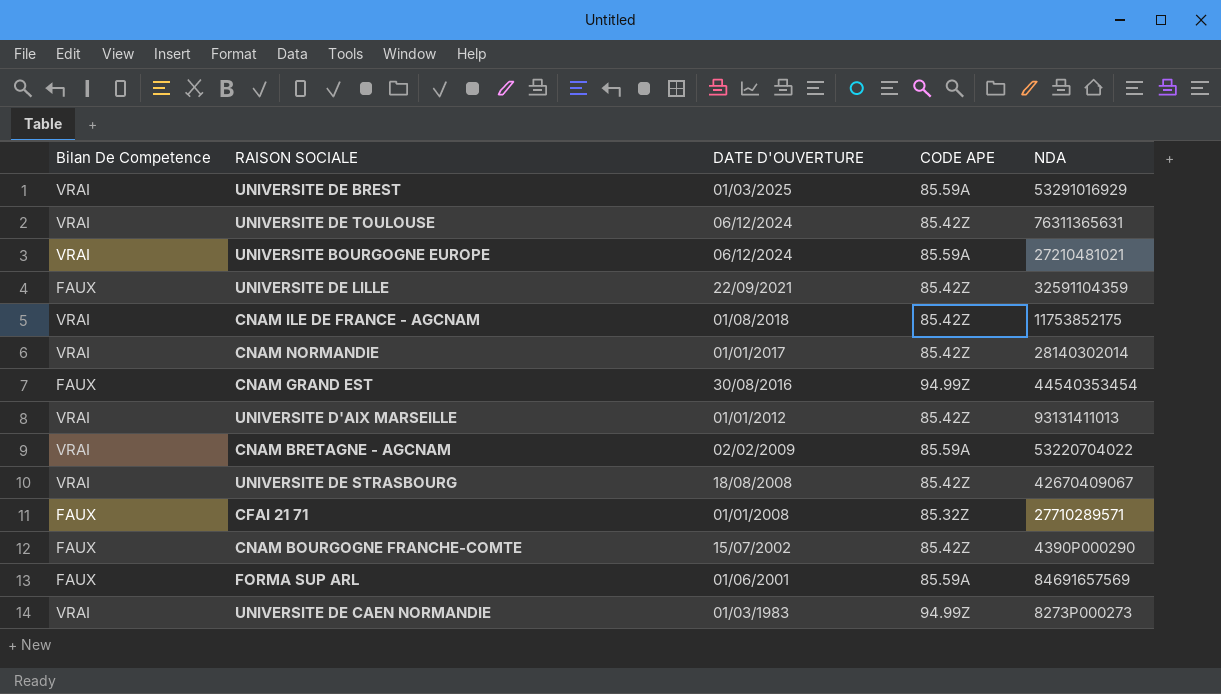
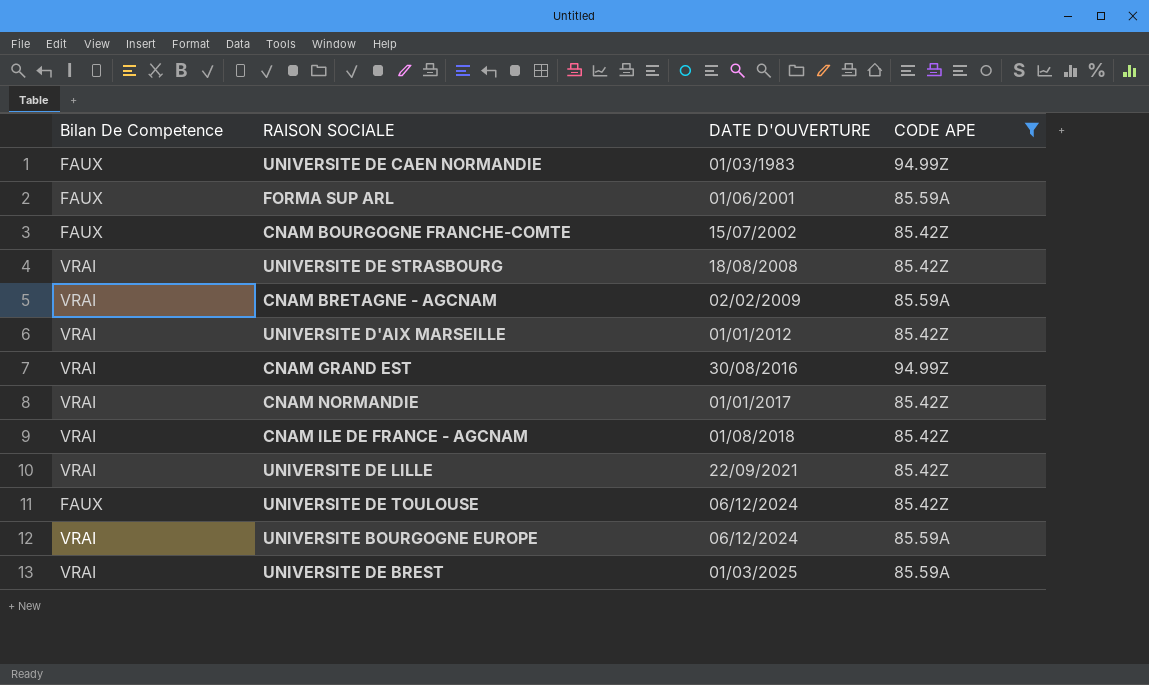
filter: none -> CODE APE != 85.32Z
row order: DATE D'OUVERTURE descending -> DATE D'OUVERTURE ascending
column NDA | position: 5 -> none
UNIVERSITE DE CAEN NORMANDIE | Bilan De Competence: VRAI -> FAUX
CNAM GRAND EST | Bilan De Competence: FAUX -> VRAI
UNIVERSITE DE LILLE | Bilan De Competence: FAUX -> VRAI
UNIVERSITE DE TOULOUSE | Bilan De Competence: VRAI -> FAUX

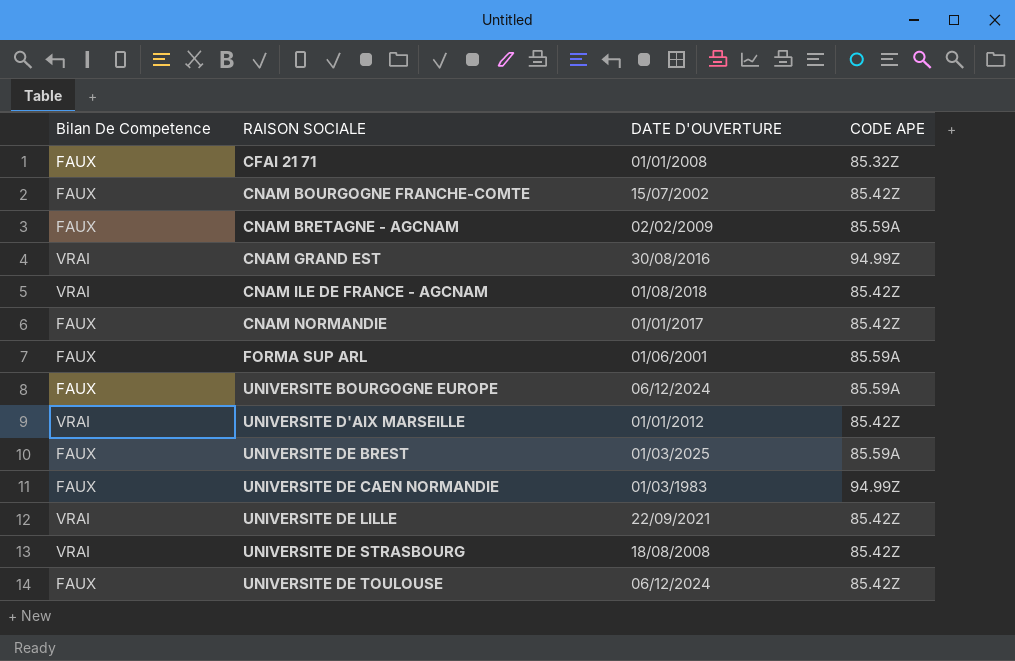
filter: CODE APE != 85.32Z -> none
row order: DATE D'OUVERTURE ascending -> RAISON SOCIALE ascending
CNAM BRETAGNE - AGCNAM | Bilan De Competence: VRAI -> FAUX
CNAM NORMANDIE | Bilan De Competence: VRAI -> FAUX
UNIVERSITE BOURGOGNE EUROPE | Bilan De Competence: VRAI -> FAUX
UNIVERSITE DE BREST | Bilan De Competence: VRAI -> FAUX

